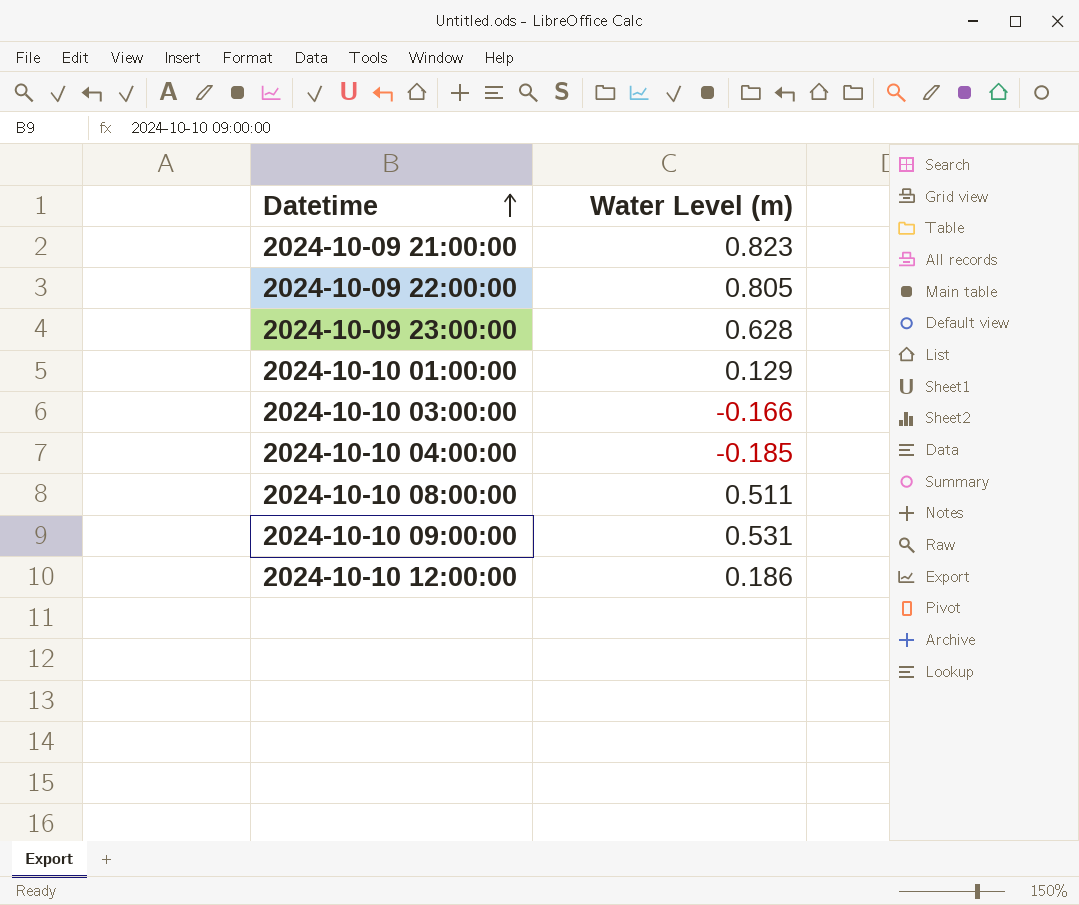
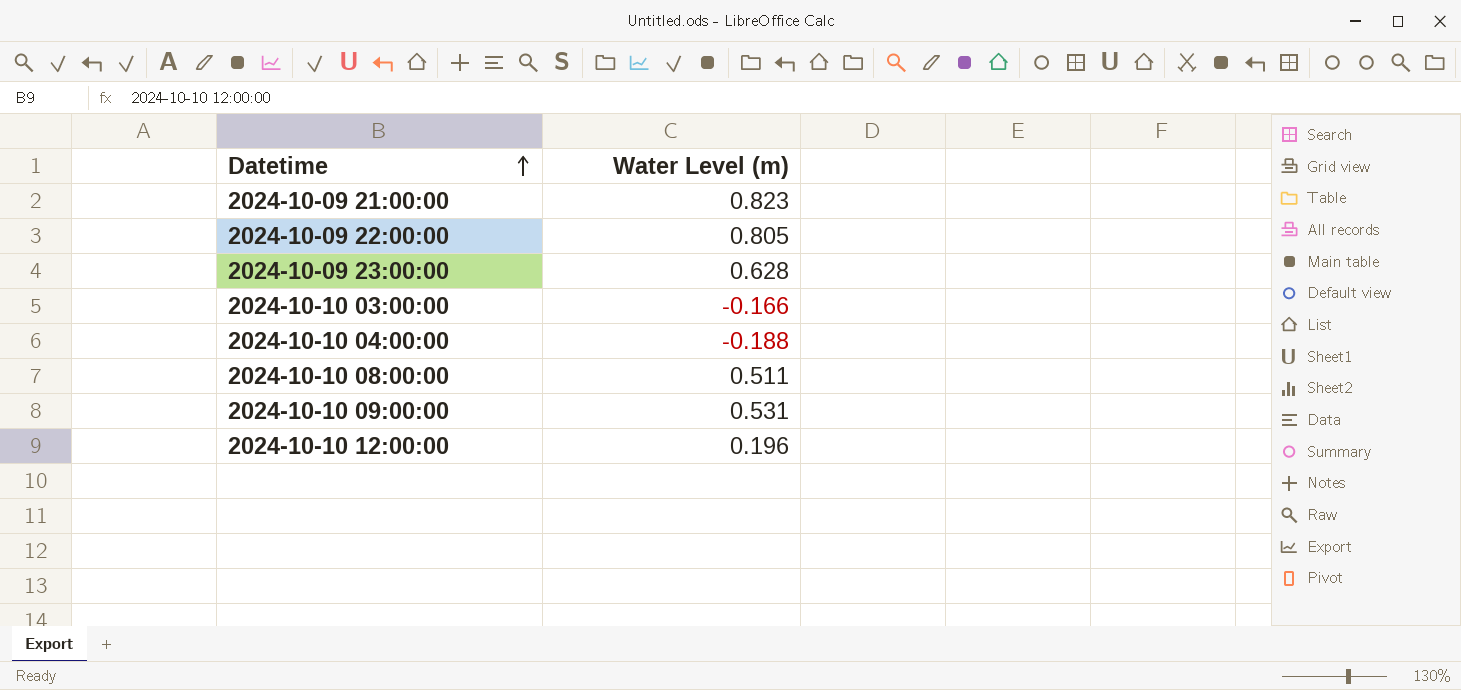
row 2024-10-10 01:00:00: 0.129 -> none
2024-10-10 04:00:00 | Water Level (m): -0.185 -> -0.188
2024-10-10 12:00:00 | Water Level (m): 0.186 -> 0.196

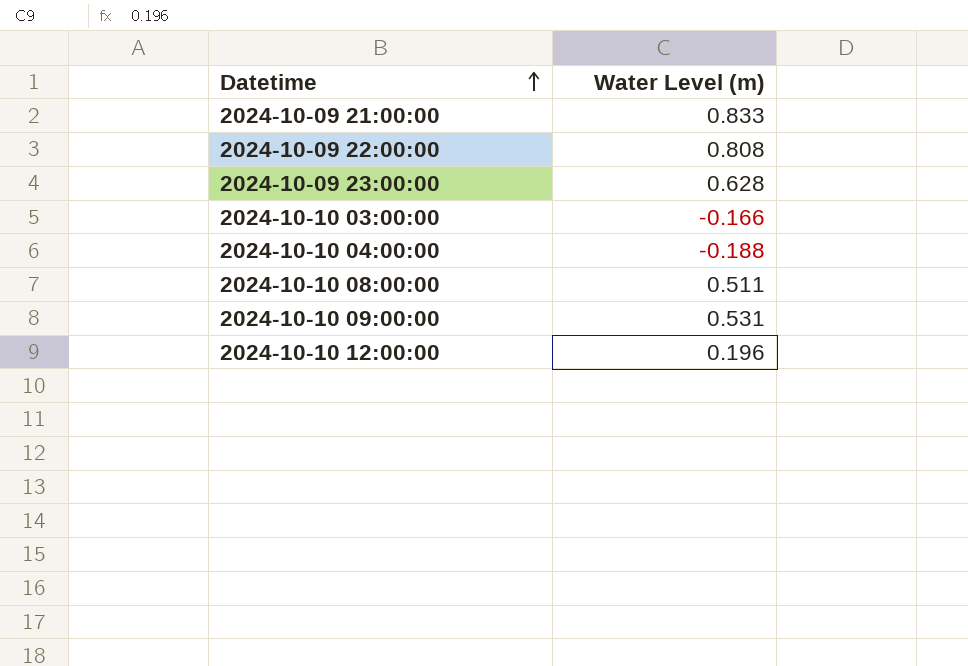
2024-10-09 21:00:00 | Water Level (m): 0.823 -> 0.833
2024-10-09 22:00:00 | Water Level (m): 0.805 -> 0.808

